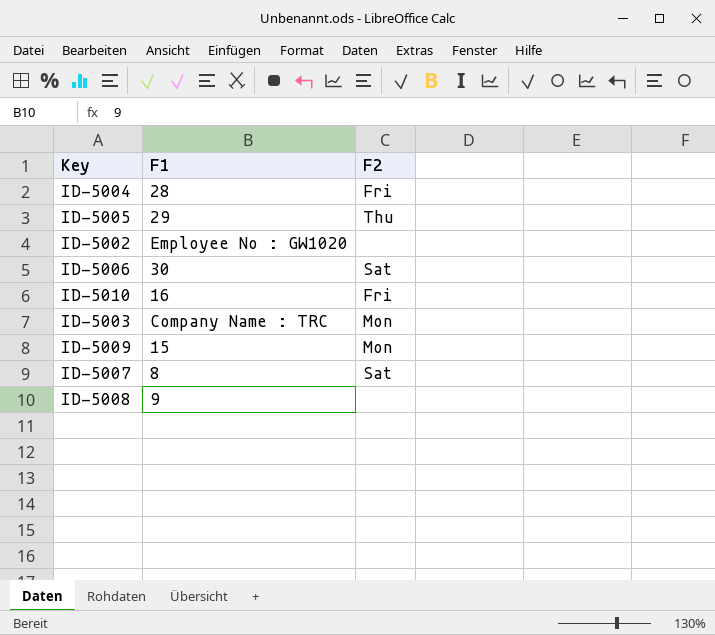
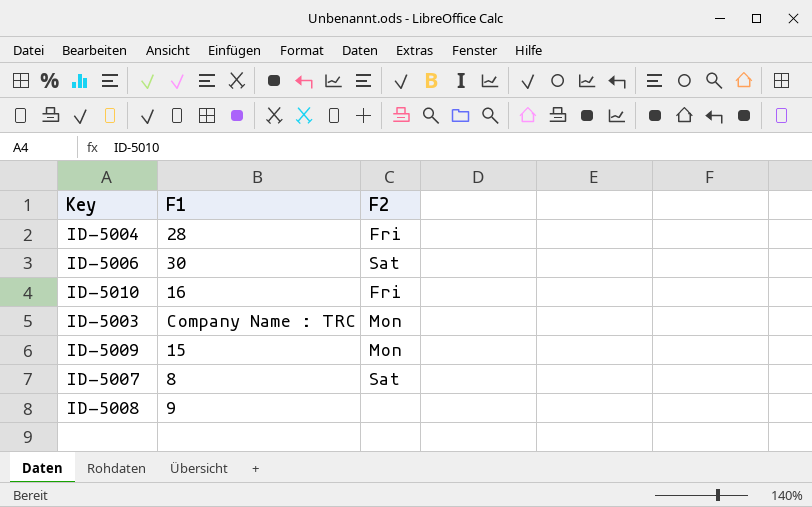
row ID-5005: 29 | Thu -> none
row ID-5002: Employee No : GW1020 | none -> none

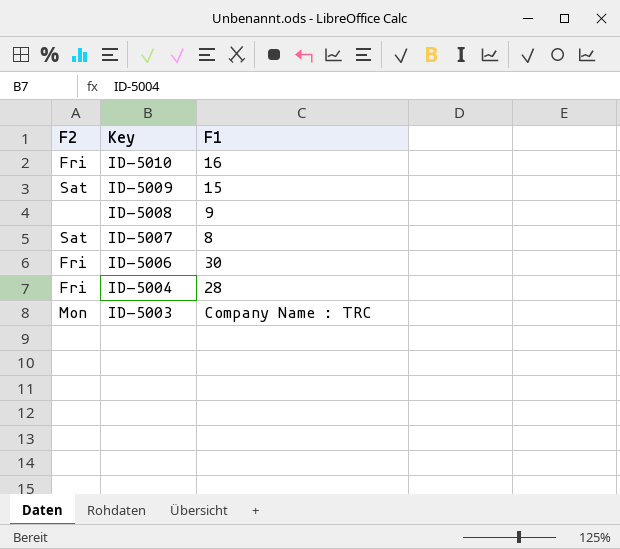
row order: none -> Key descending
column F2 | position: 3 -> 1
ID-5009 | F2: Mon -> Sat
ID-5006 | F2: Sat -> Fri

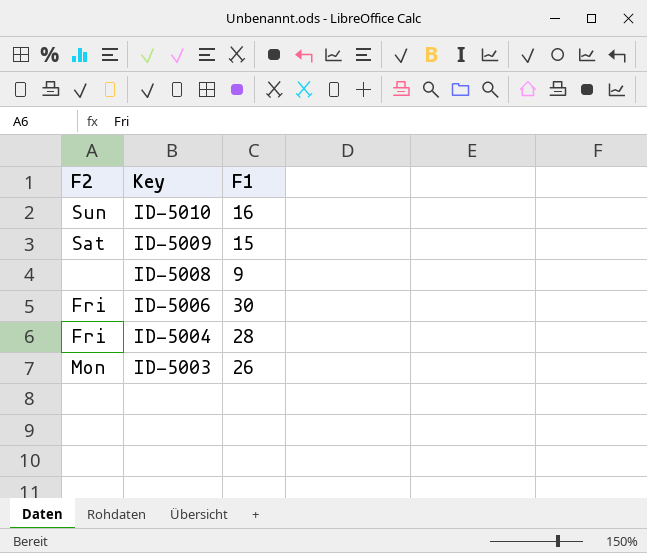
row ID-5007: Sat | 8 -> none
ID-5010 | F2: Fri -> Sun
ID-5003 | F1: Company Name : TRC -> 26

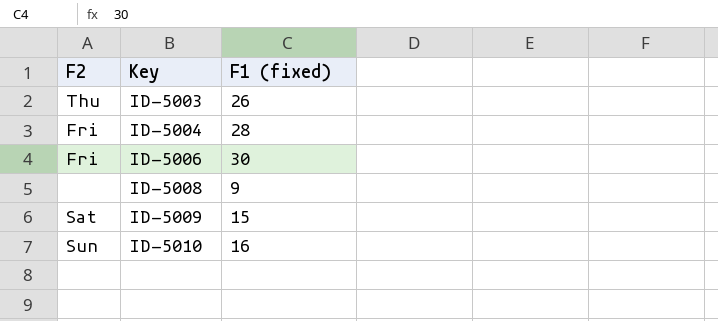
row order: Key descending -> Key ascending
column name: F1 -> F1 (fixed)
ID-5003 | F2: Mon -> Thu

